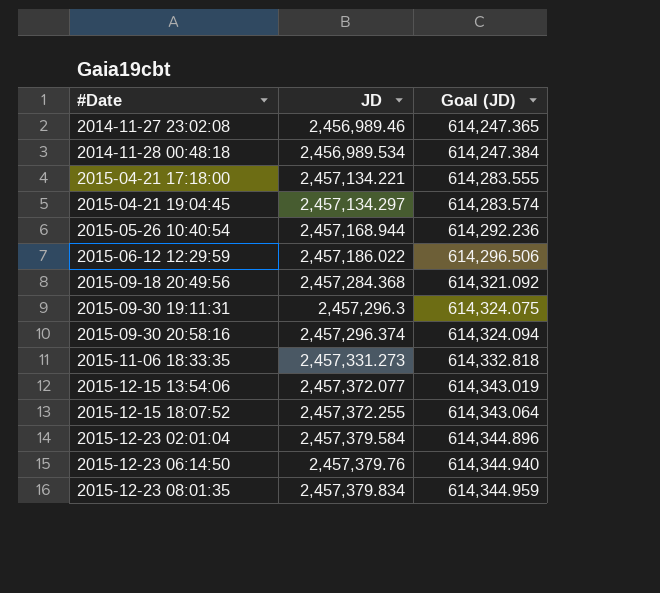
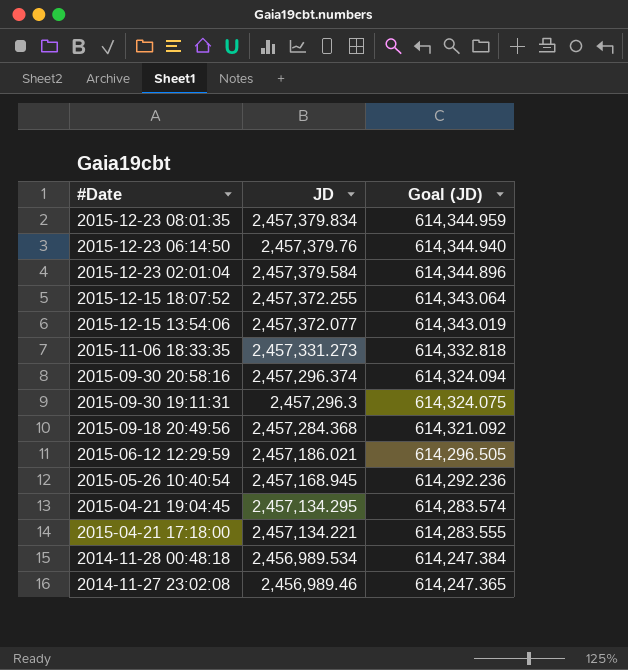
row order: #Date ascending -> #Date descending
2015-06-12 12:29:59 | JD: 2,457,186.022 -> 2,457,186.021
2015-06-12 12:29:59 | Goal (JD): 614,296.506 -> 614,296.505
2015-05-26 10:40:54 | JD: 2,457,168.944 -> 2,457,168.945
2015-04-21 19:04:45 | JD: 2,457,134.297 -> 2,457,134.295

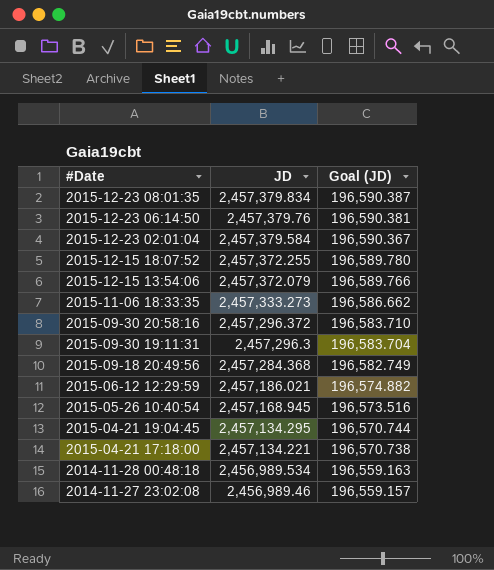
column Goal (JD) | formula: [JD] * 0.25 -> [JD] * 0.08
2015-12-15 13:54:06 | JD: 2,457,372.077 -> 2,457,372.079
2015-11-06 18:33:35 | JD: 2,457,331.273 -> 2,457,333.273
2015-09-30 20:58:16 | JD: 2,457,296.374 -> 2,457,296.372

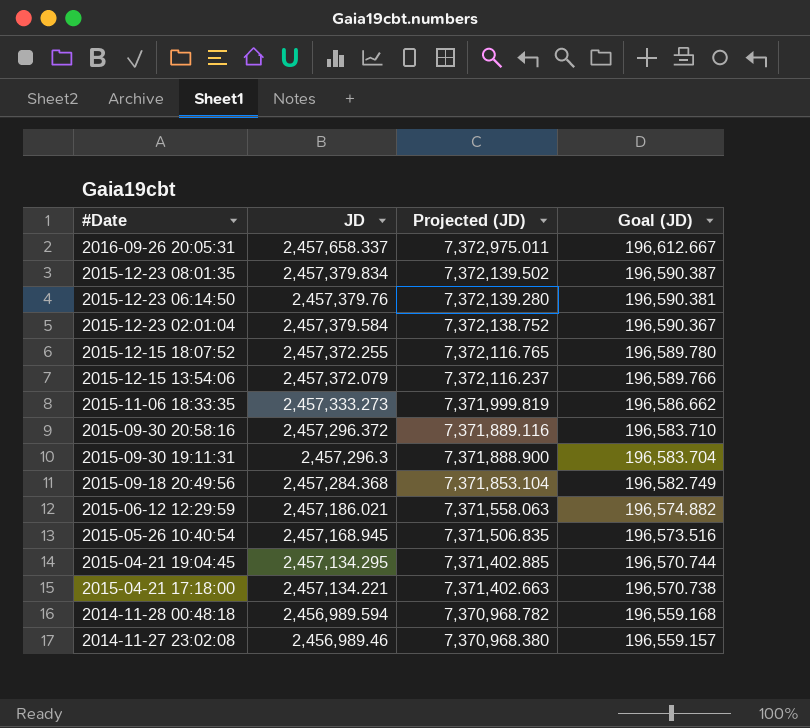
column Projected (JD) | formula: none -> [JD] * 3
row 2016-09-26 20:05:31: none -> 2,457,658.337 | 7,372,975.011 | 196,612.667
2014-11-28 00:48:18 | JD: 2,456,989.534 -> 2,456,989.594
2014-11-28 00:48:18 | Goal (JD): 196,559.163 -> 196,559.168

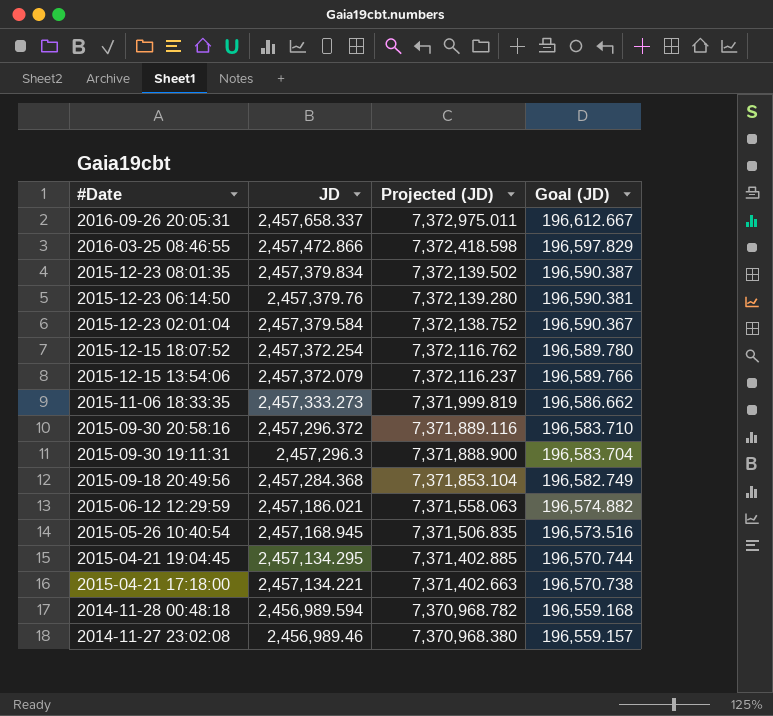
row 2016-03-25 08:46:55: none -> 2,457,472.866 | 7,372,418.598 | 196,597.829
2015-12-15 18:07:52 | JD: 2,457,372.255 -> 2,457,372.254
2015-12-15 18:07:52 | Projected (JD): 7,372,116.765 -> 7,372,116.762

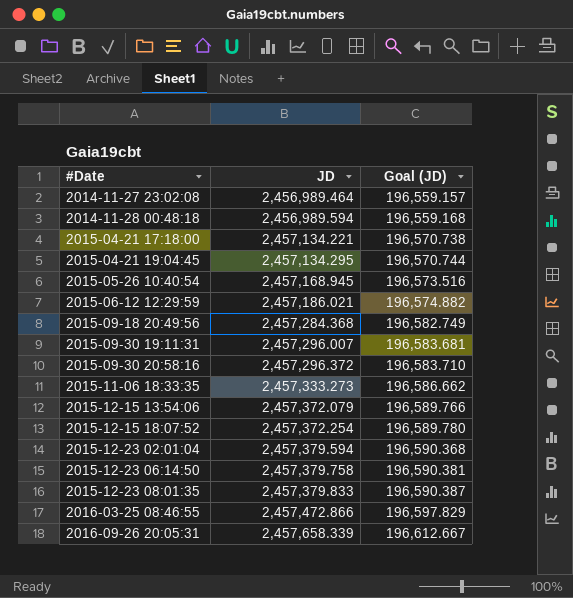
row order: #Date descending -> #Date ascending
column Projected (JD) | formula: [JD] * 3 -> none
2014-11-27 23:02:08 | JD: 2,456,989.46 -> 2,456,989.464
2015-09-30 19:11:31 | JD: 2,457,296.3 -> 2,457,296.007
2015-09-30 19:11:31 | Goal (JD): 196,583.704 -> 196,583.681
2015-12-23 02:01:04 | JD: 2,457,379.584 -> 2,457,379.594
2015-12-23 02:01:04 | Goal (JD): 196,590.367 -> 196,590.368
2015-12-23 06:14:50 | JD: 2,457,379.76 -> 2,457,379.758
2015-12-23 08:01:35 | JD: 2,457,379.834 -> 2,457,379.833
2016-09-26 20:05:31 | JD: 2,457,658.337 -> 2,457,658.339

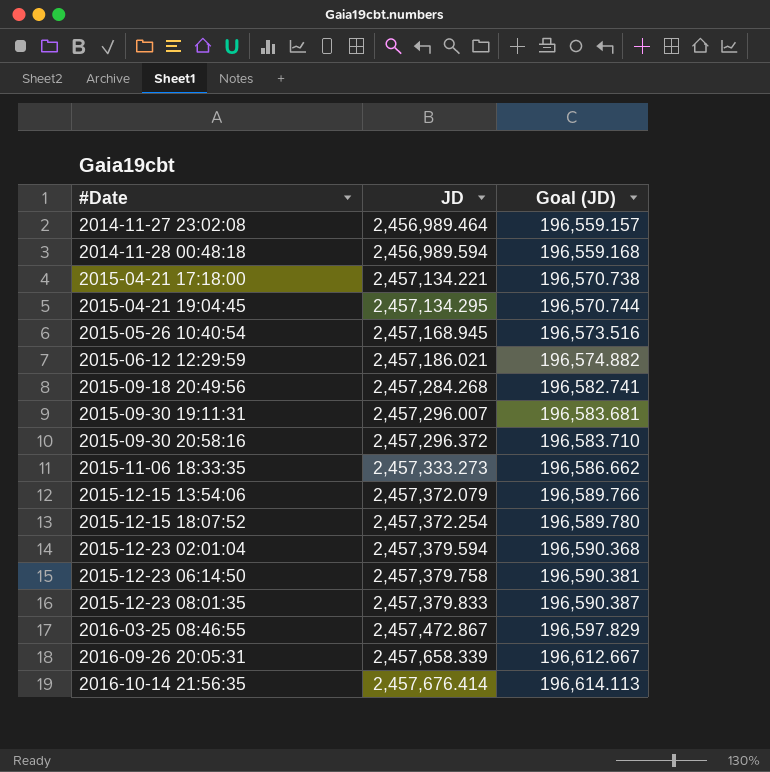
2015-09-18 20:49:56 | JD: 2,457,284.368 -> 2,457,284.268
2015-09-18 20:49:56 | Goal (JD): 196,582.749 -> 196,582.741
2016-03-25 08:46:55 | JD: 2,457,472.866 -> 2,457,472.867
row 2016-10-14 21:56:35: none -> 2,457,676.414 | 196,614.113

